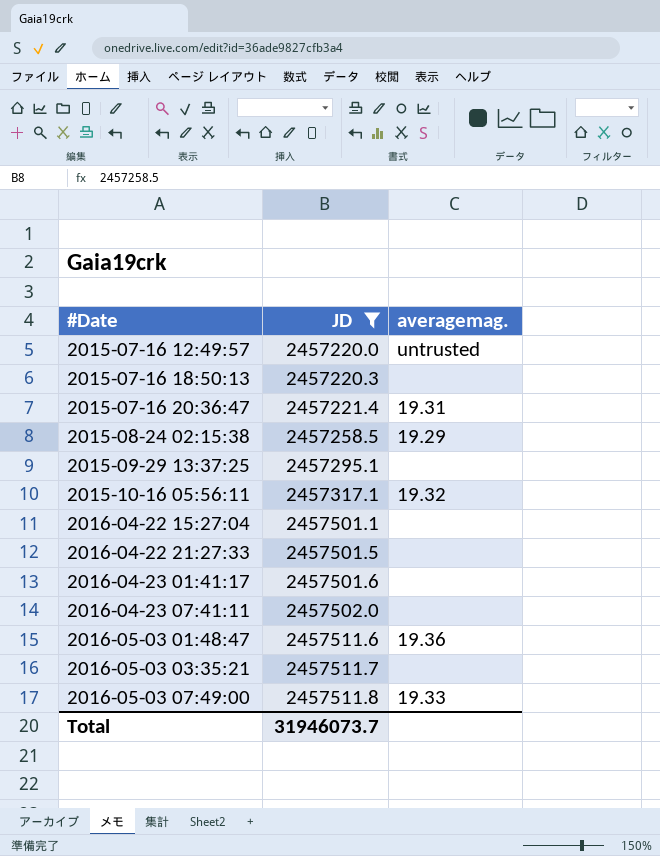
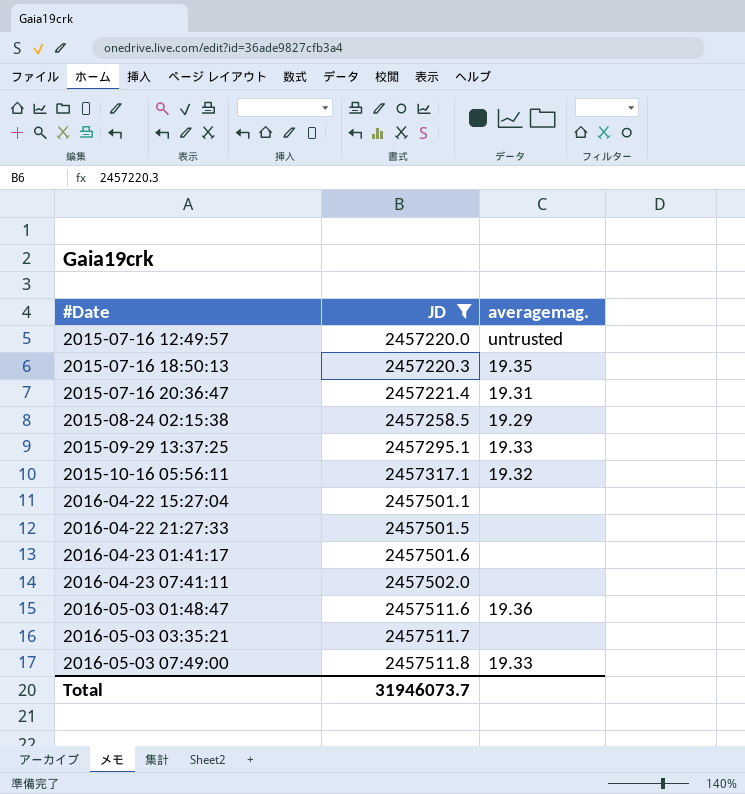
2015-07-16 18:50:13 | averagemag.: none -> 19.35
2015-09-29 13:37:25 | averagemag.: none -> 19.33

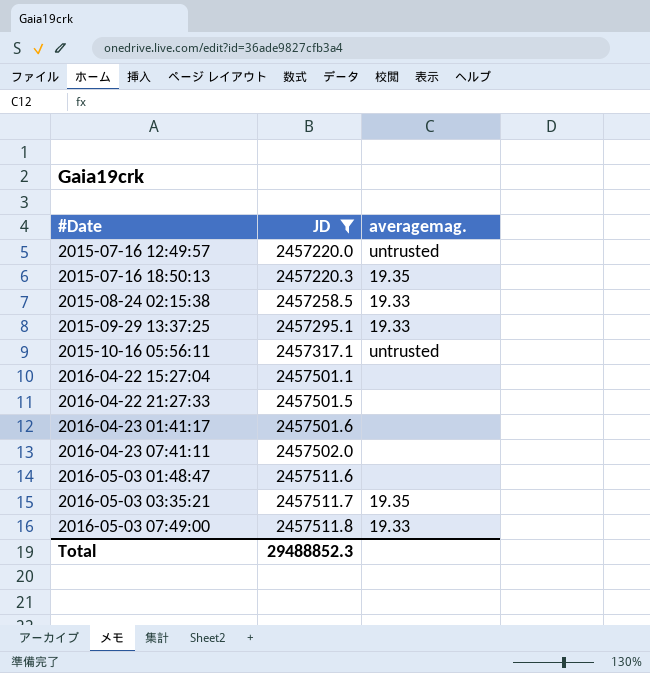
row 2015-07-16 20:36:47: 2457221.4 | 19.31 -> none
2015-08-24 02:15:38 | averagemag.: 19.29 -> 19.33
2015-10-16 05:56:11 | averagemag.: 19.32 -> untrusted
2016-05-03 01:48:47 | averagemag.: 19.36 -> none
2016-05-03 03:35:21 | averagemag.: none -> 19.35
Total | JD: 31946073.7 -> 29488852.3

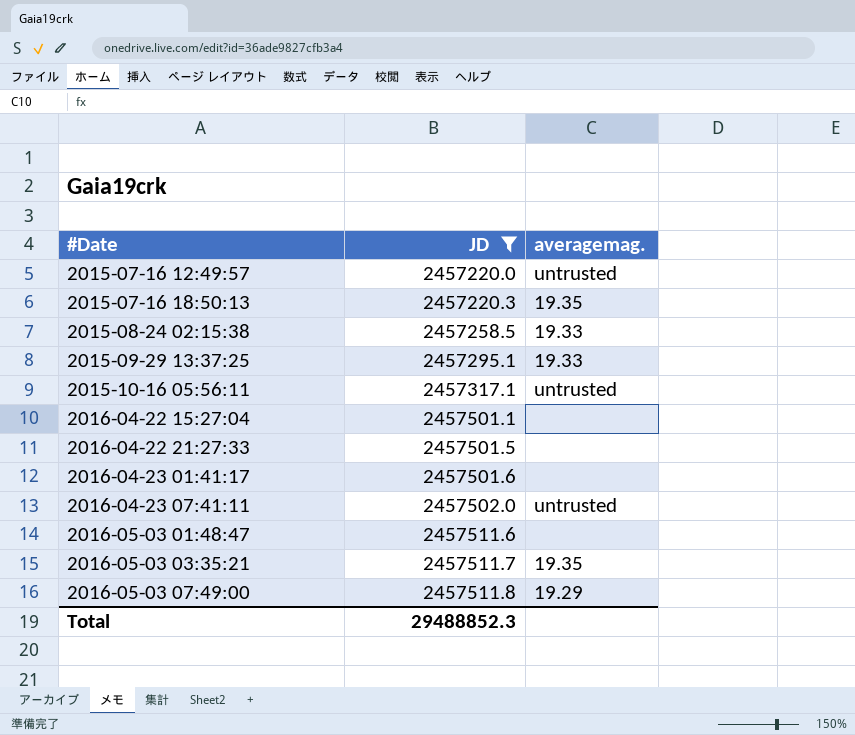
2016-04-23 07:41:11 | averagemag.: none -> untrusted
2016-05-03 07:49:00 | averagemag.: 19.33 -> 19.29

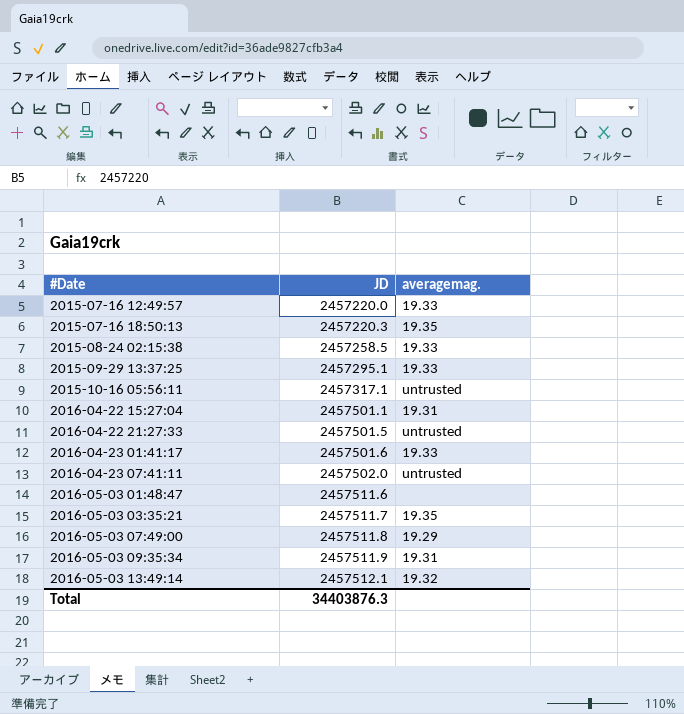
filter: JD <= 2457511.8 -> none
2015-07-16 12:49:57 | averagemag.: untrusted -> 19.33
2016-04-22 15:27:04 | averagemag.: none -> 19.31
2016-04-22 21:27:33 | averagemag.: none -> untrusted
2016-04-23 01:41:17 | averagemag.: none -> 19.33
Total | JD: 29488852.3 -> 34403876.3

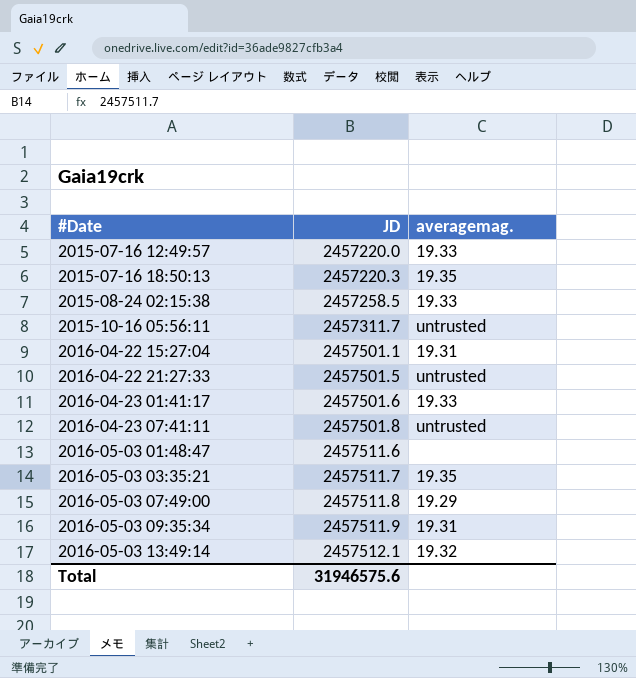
row 2015-09-29 13:37:25: 2457295.1 | 19.33 -> none
2015-10-16 05:56:11 | JD: 2457317.1 -> 2457311.7
2016-04-23 07:41:11 | JD: 2457502.0 -> 2457501.8
Total | JD: 34403876.3 -> 31946575.6

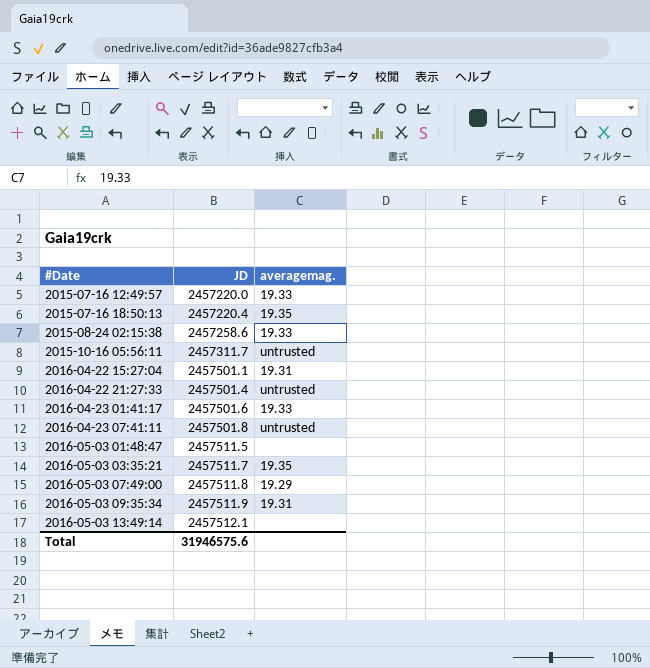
2015-07-16 18:50:13 | JD: 2457220.3 -> 2457220.4
2015-08-24 02:15:38 | JD: 2457258.5 -> 2457258.6
2016-04-22 21:27:33 | JD: 2457501.5 -> 2457501.4
2016-05-03 01:48:47 | JD: 2457511.6 -> 2457511.5
2016-05-03 13:49:14 | averagemag.: 19.32 -> none

